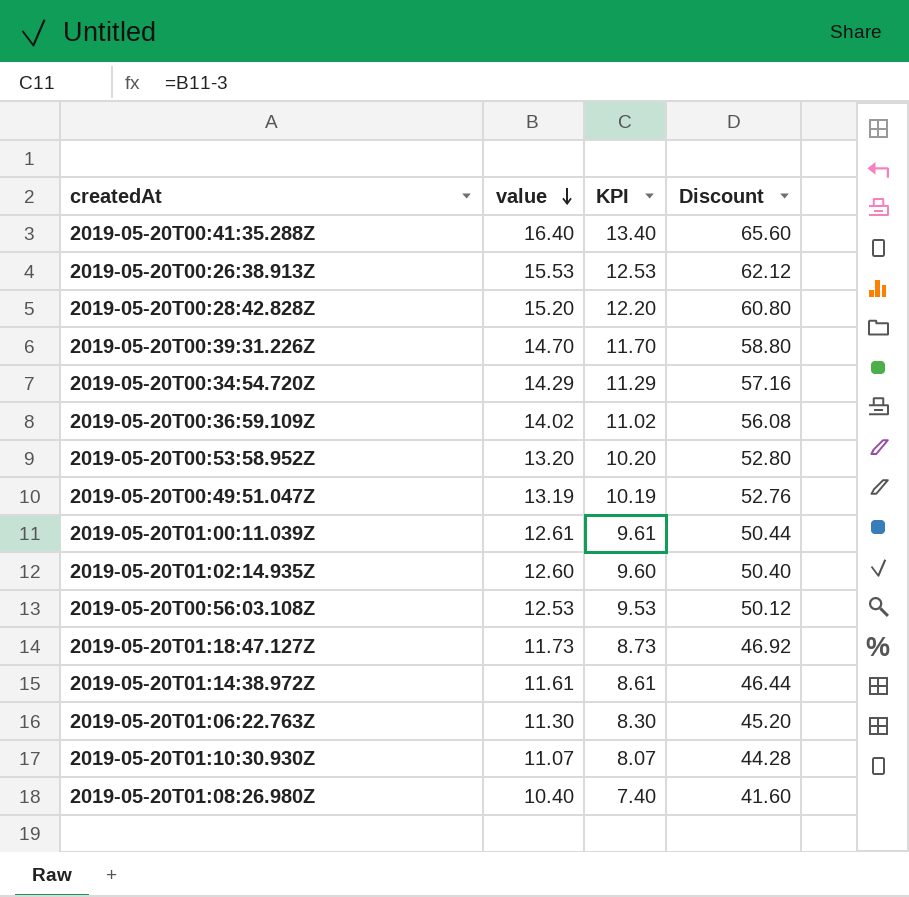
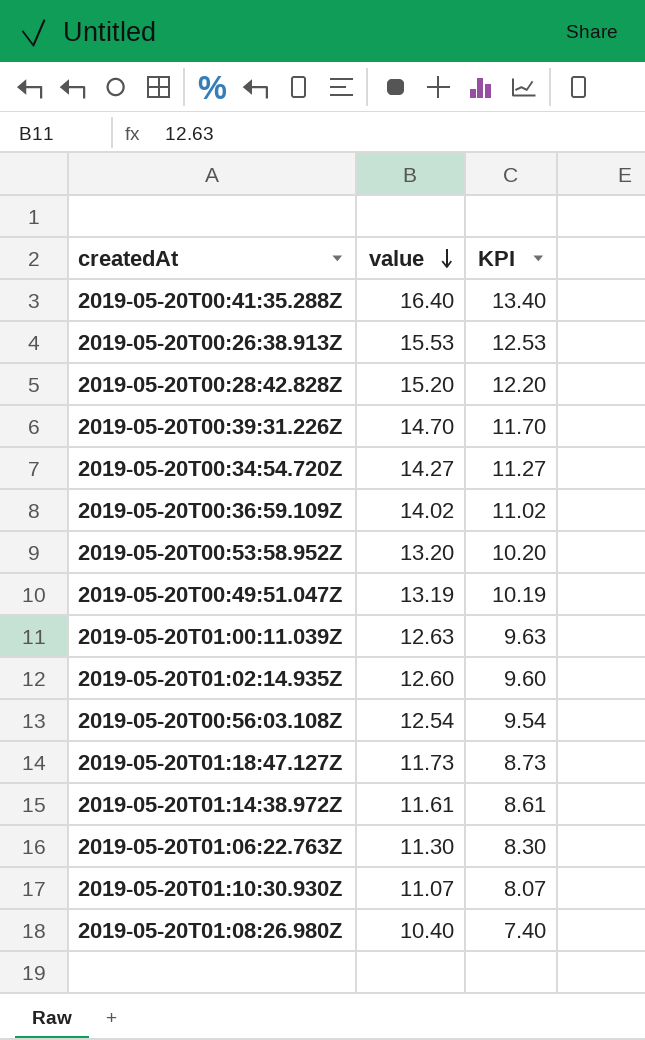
column Discount | formula: [value] * 4 -> none
2019-05-20T00:34:54.720Z | value: 14.29 -> 14.27
2019-05-20T00:34:54.720Z | KPI: 11.29 -> 11.27
2019-05-20T01:00:11.039Z | value: 12.61 -> 12.63
2019-05-20T01:00:11.039Z | KPI: 9.61 -> 9.63
2019-05-20T00:56:03.108Z | value: 12.53 -> 12.54
2019-05-20T00:56:03.108Z | KPI: 9.53 -> 9.54

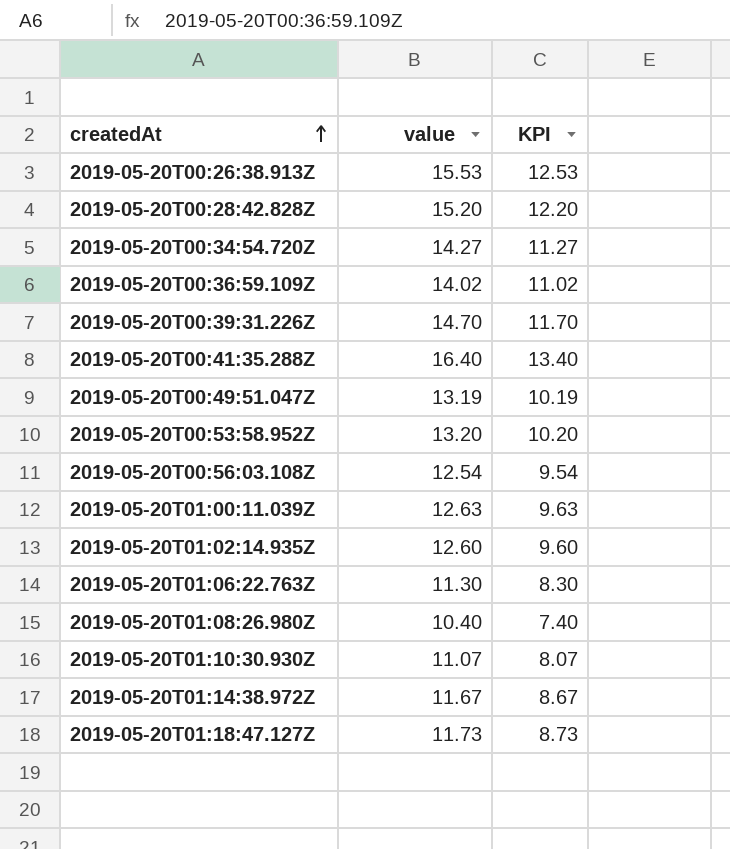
row order: value descending -> createdAt ascending
2019-05-20T01:14:38.972Z | value: 11.61 -> 11.67
2019-05-20T01:14:38.972Z | KPI: 8.61 -> 8.67

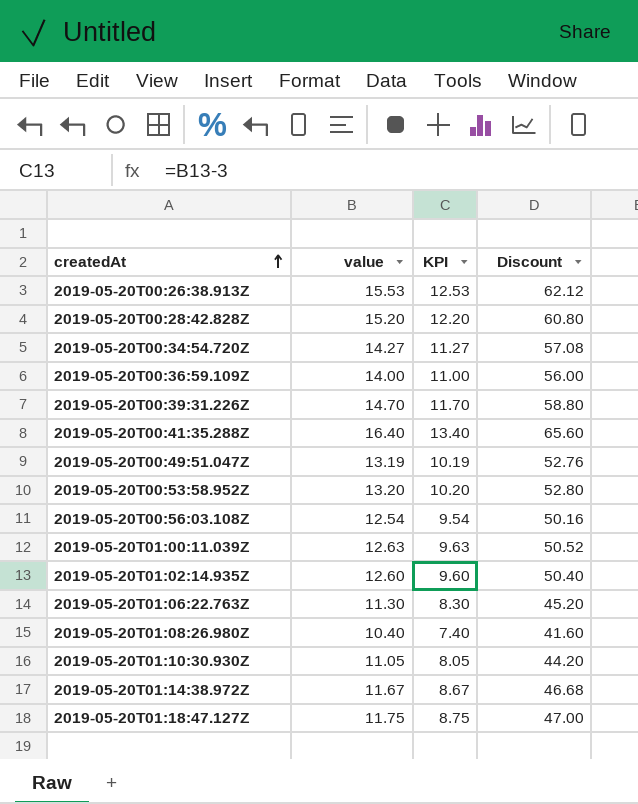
column Discount | formula: none -> [value] * 4
2019-05-20T00:36:59.109Z | value: 14.02 -> 14.00
2019-05-20T00:36:59.109Z | KPI: 11.02 -> 11.00
2019-05-20T01:10:30.930Z | value: 11.07 -> 11.05
2019-05-20T01:10:30.930Z | KPI: 8.07 -> 8.05
2019-05-20T01:18:47.127Z | value: 11.73 -> 11.75
2019-05-20T01:18:47.127Z | KPI: 8.73 -> 8.75

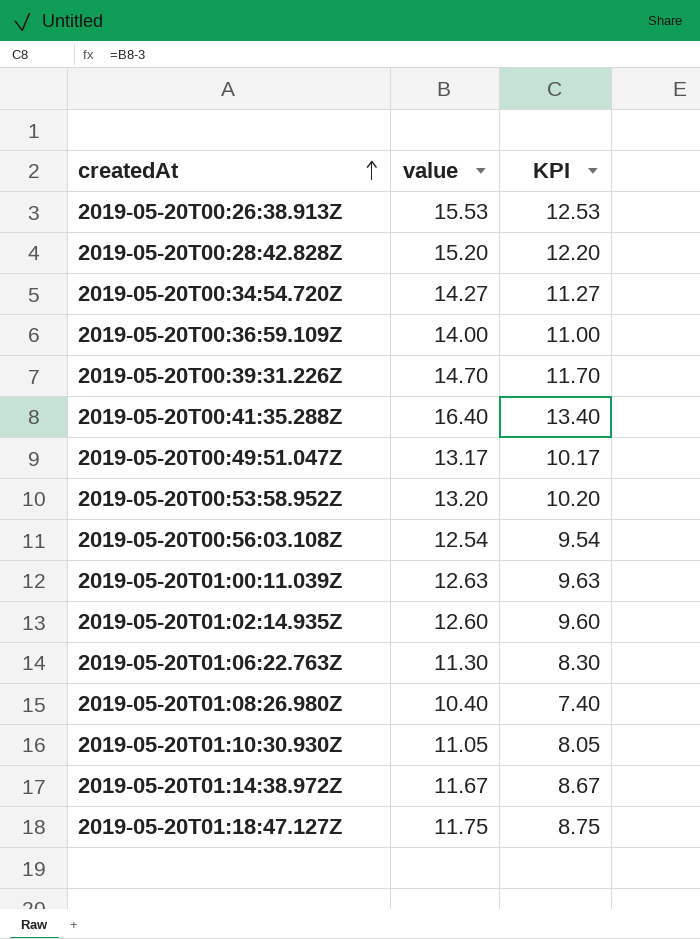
column Discount | formula: [value] * 4 -> none
2019-05-20T00:49:51.047Z | value: 13.19 -> 13.17
2019-05-20T00:49:51.047Z | KPI: 10.19 -> 10.17

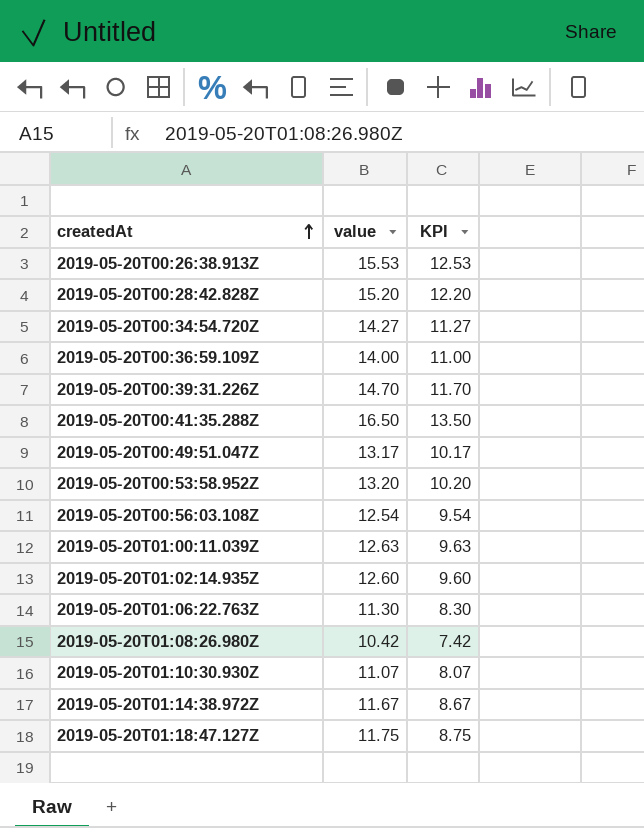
2019-05-20T00:41:35.288Z | value: 16.40 -> 16.50
2019-05-20T00:41:35.288Z | KPI: 13.40 -> 13.50
2019-05-20T01:08:26.980Z | value: 10.40 -> 10.42
2019-05-20T01:08:26.980Z | KPI: 7.40 -> 7.42
2019-05-20T01:10:30.930Z | value: 11.05 -> 11.07
2019-05-20T01:10:30.930Z | KPI: 8.05 -> 8.07

